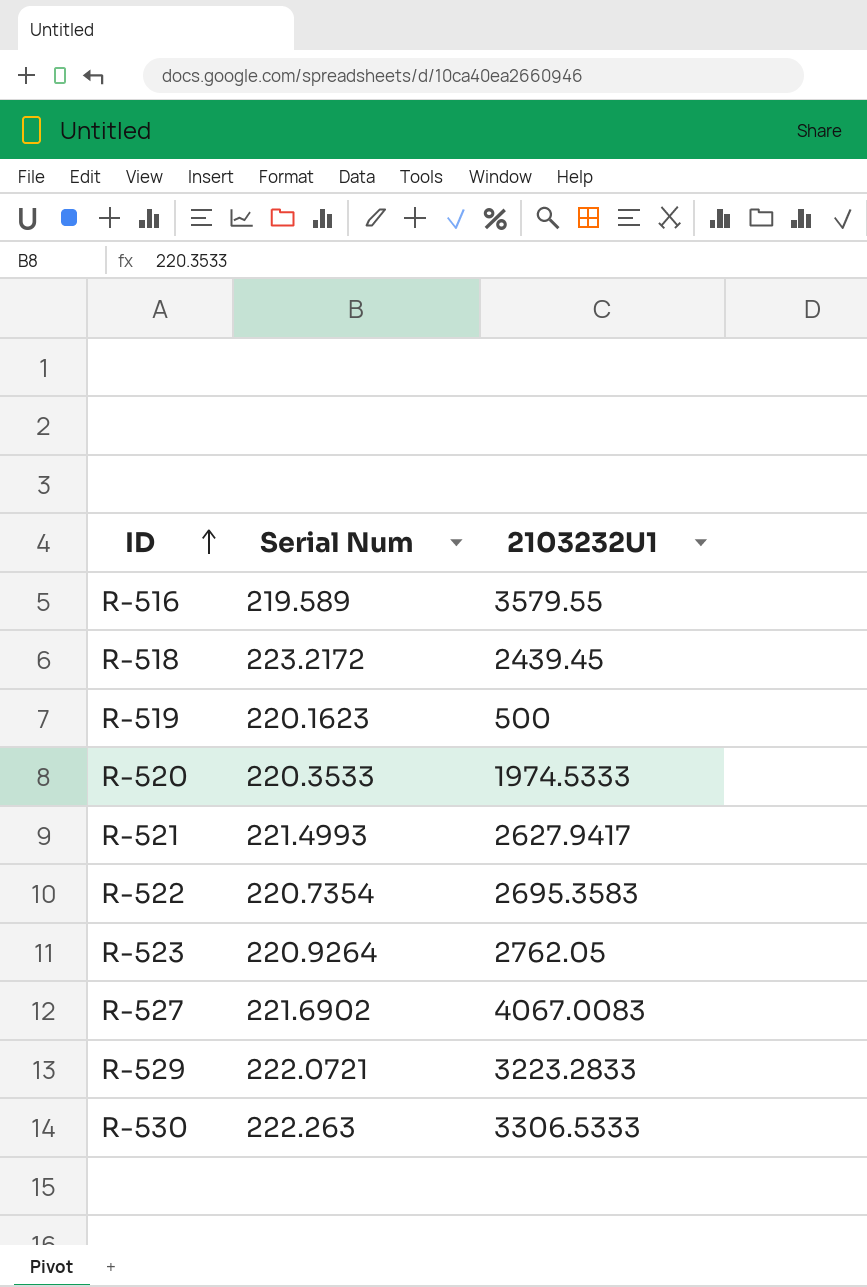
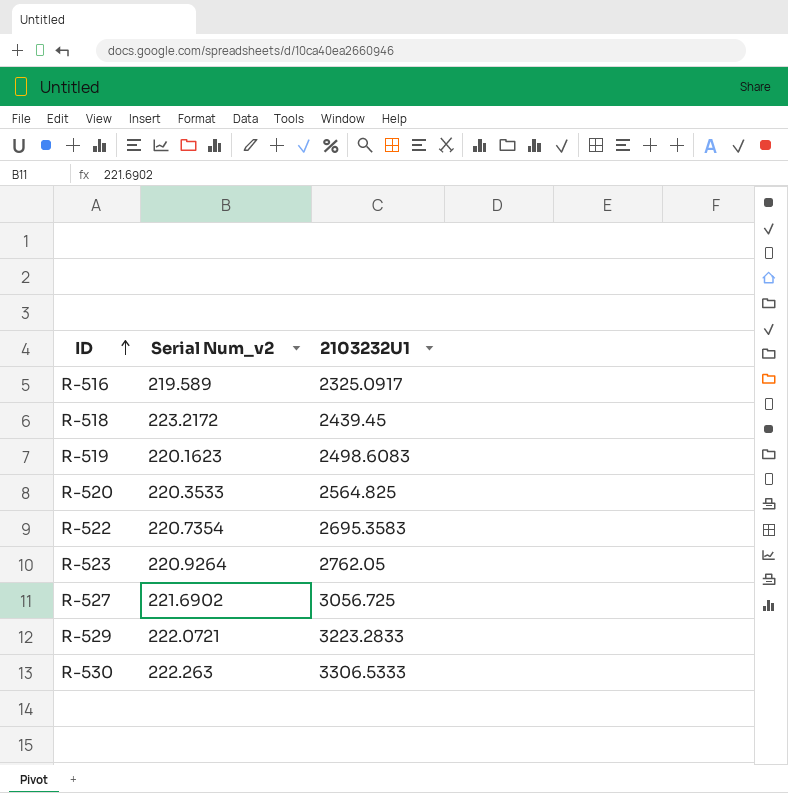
column name: Serial Num -> Serial Num_v2
row R-521: 221.4993 | 2627.9417 -> none
R-516 | 2103232U1: 3579.55 -> 2325.0917
R-519 | 2103232U1: 500 -> 2498.6083
R-520 | 2103232U1: 1974.5333 -> 2564.825
R-527 | 2103232U1: 4067.0083 -> 3056.725

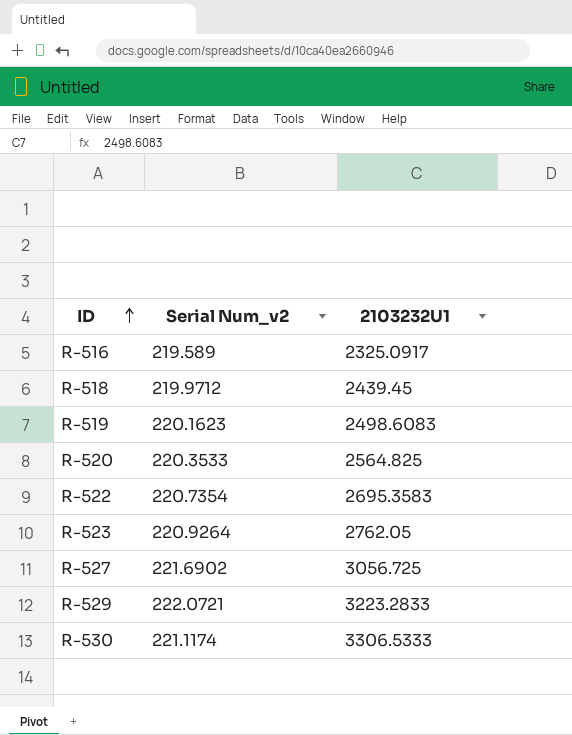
R-518 | Serial Num_v2: 223.2172 -> 219.9712
R-530 | Serial Num_v2: 222.263 -> 221.1174

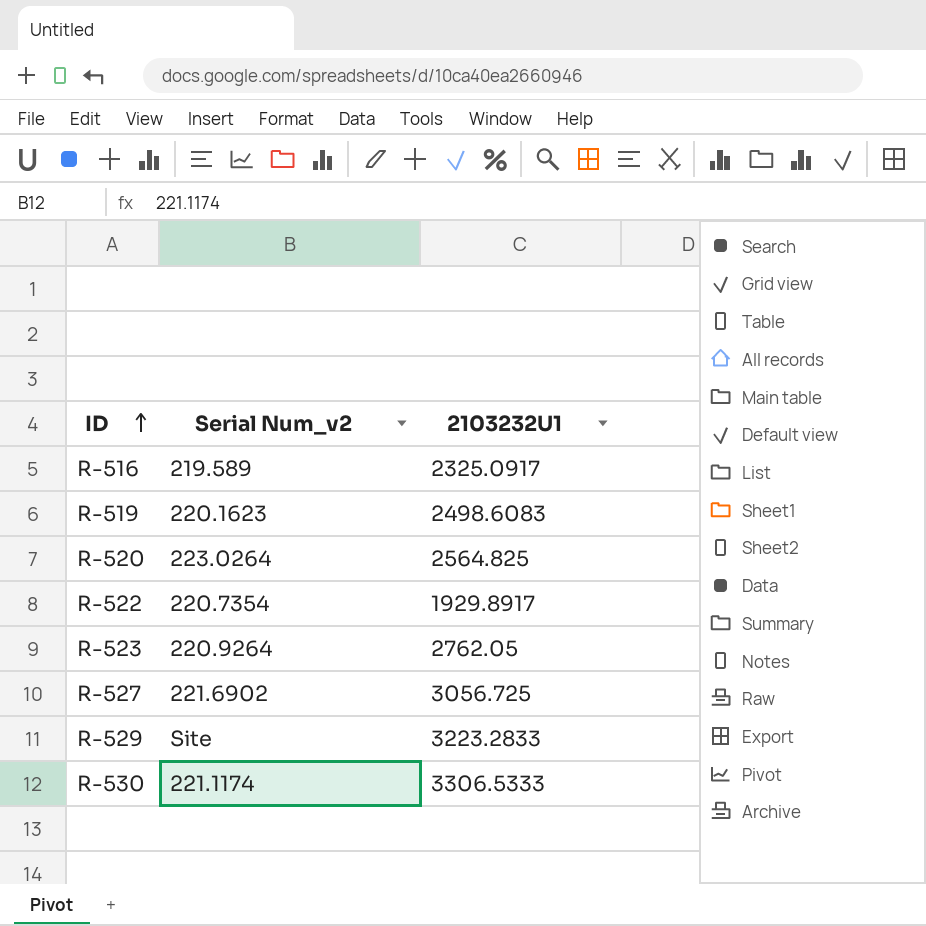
row R-518: 219.9712 | 2439.45 -> none
R-520 | Serial Num_v2: 220.3533 -> 223.0264
R-522 | 2103232U1: 2695.3583 -> 1929.8917
R-529 | Serial Num_v2: 222.0721 -> Site

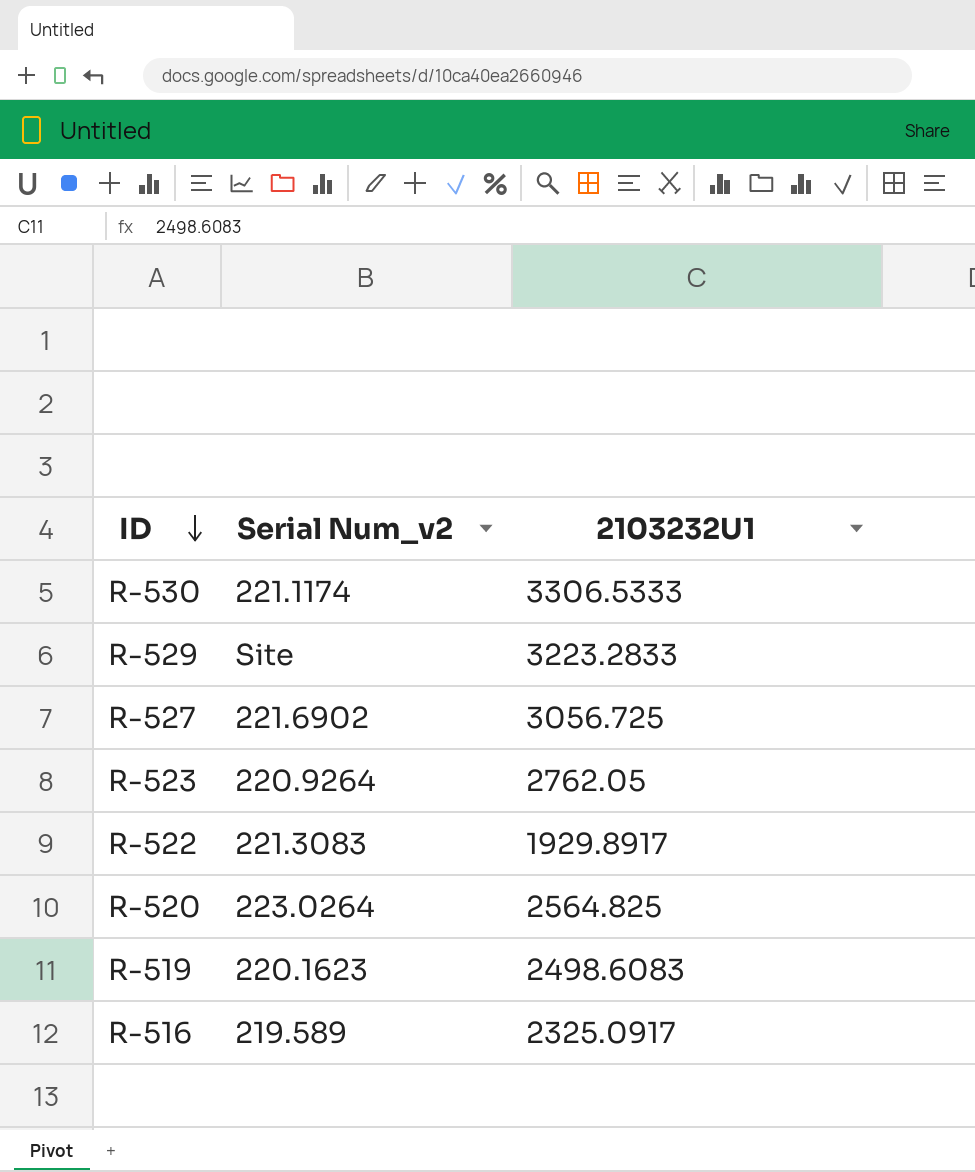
row order: ID ascending -> ID descending
R-522 | Serial Num_v2: 220.7354 -> 221.3083

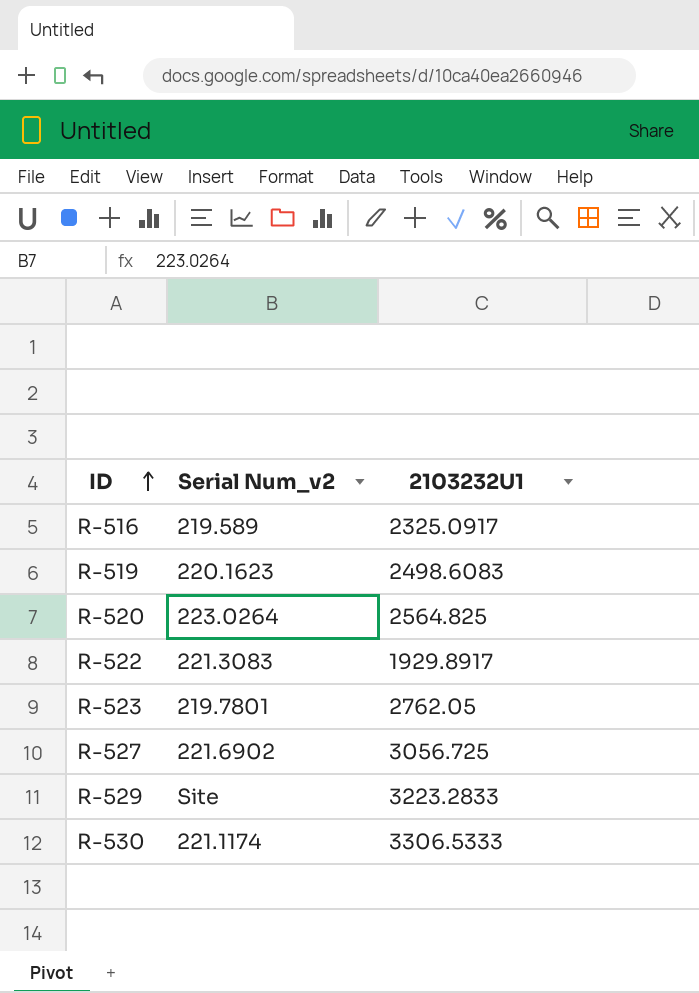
row order: ID descending -> ID ascending
R-523 | Serial Num_v2: 220.9264 -> 219.7801

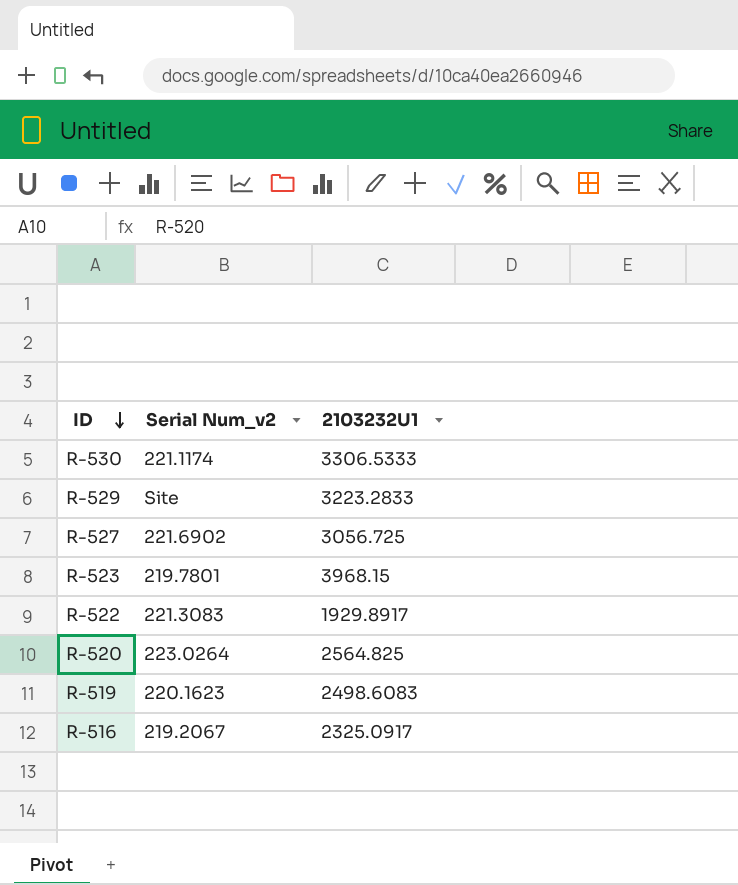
row order: ID ascending -> ID descending
R-523 | 2103232U1: 2762.05 -> 3968.15
R-516 | Serial Num_v2: 219.589 -> 219.2067

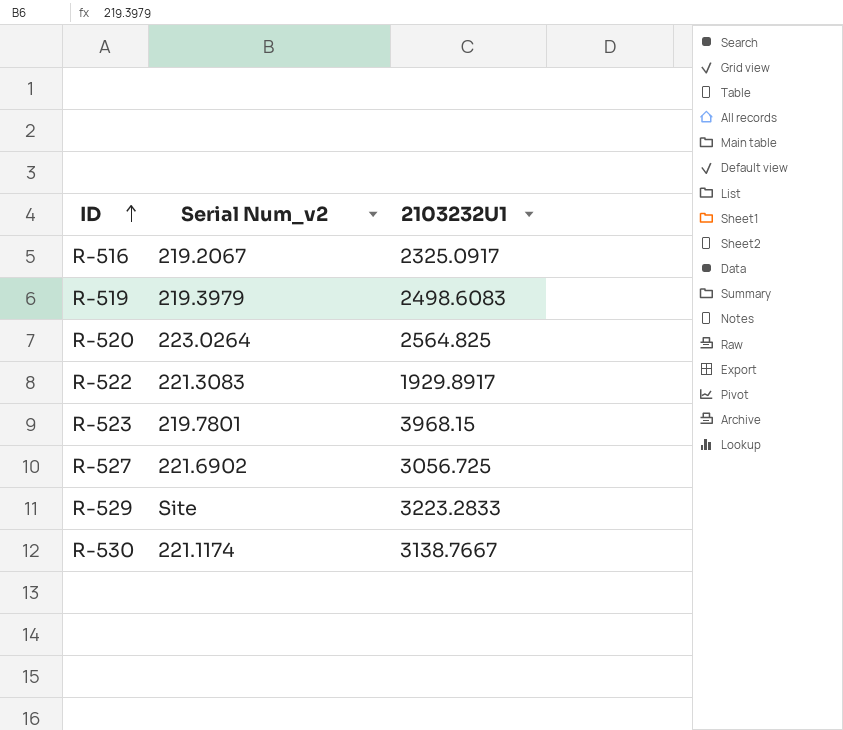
row order: ID descending -> ID ascending
R-519 | Serial Num_v2: 220.1623 -> 219.3979
R-530 | 2103232U1: 3306.5333 -> 3138.7667

